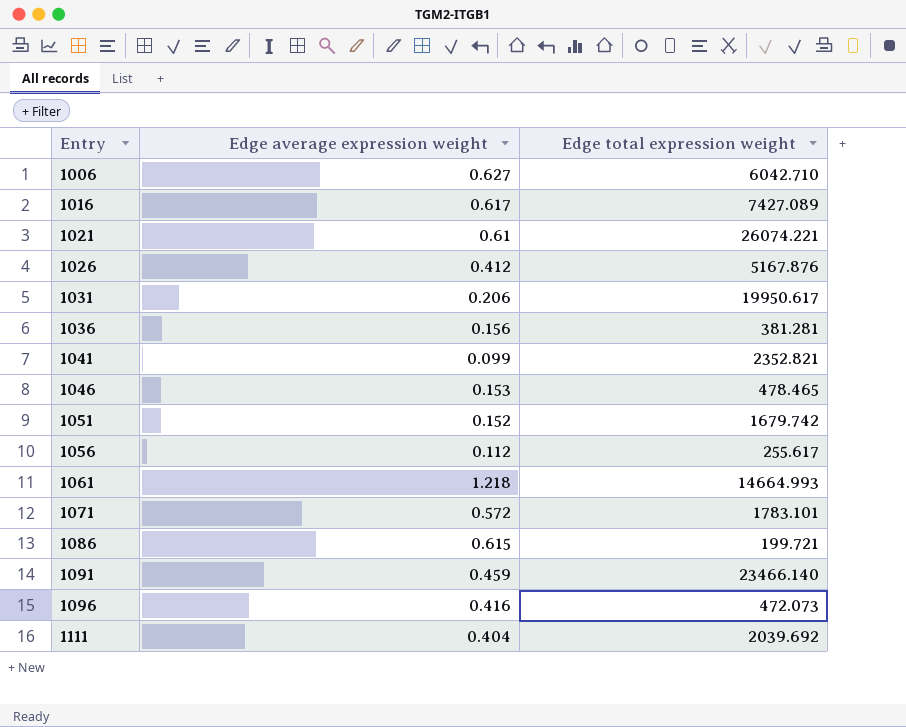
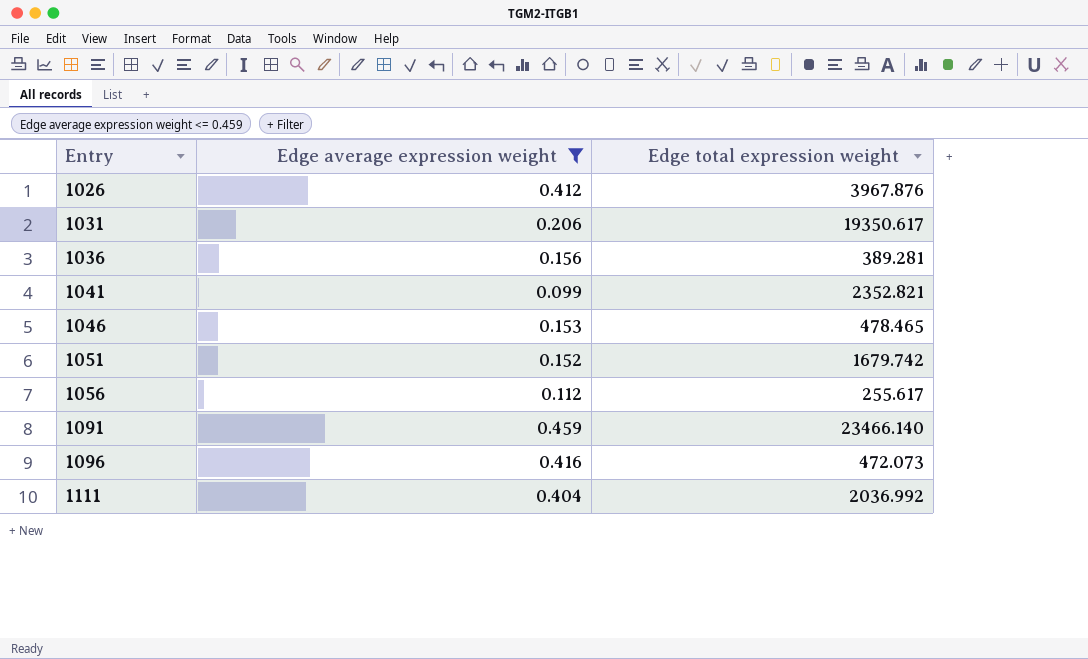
filter: none -> Edge average expression weight <= 0.459
1026 | Edge total expression weight: 5167.876 -> 3967.876
1031 | Edge total expression weight: 19950.617 -> 19350.617
1036 | Edge total expression weight: 381.281 -> 389.281
1111 | Edge total expression weight: 2039.692 -> 2036.992

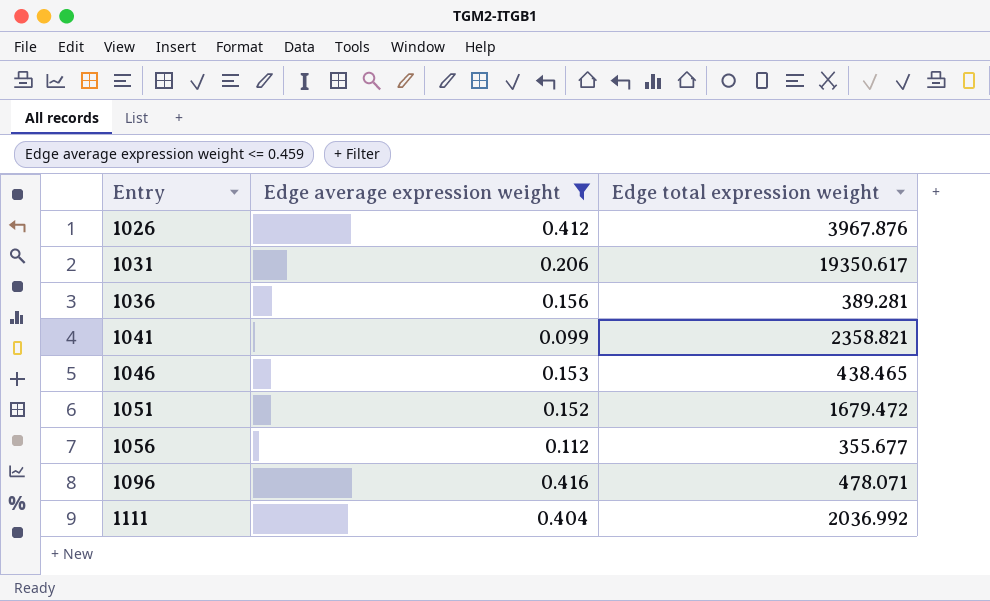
row 1091: 0.459 | 23466.140 -> none
1041 | Edge total expression weight: 2352.821 -> 2358.821
1046 | Edge total expression weight: 478.465 -> 438.465
1051 | Edge total expression weight: 1679.742 -> 1679.472
1056 | Edge total expression weight: 255.617 -> 355.677
1096 | Edge total expression weight: 472.073 -> 478.071

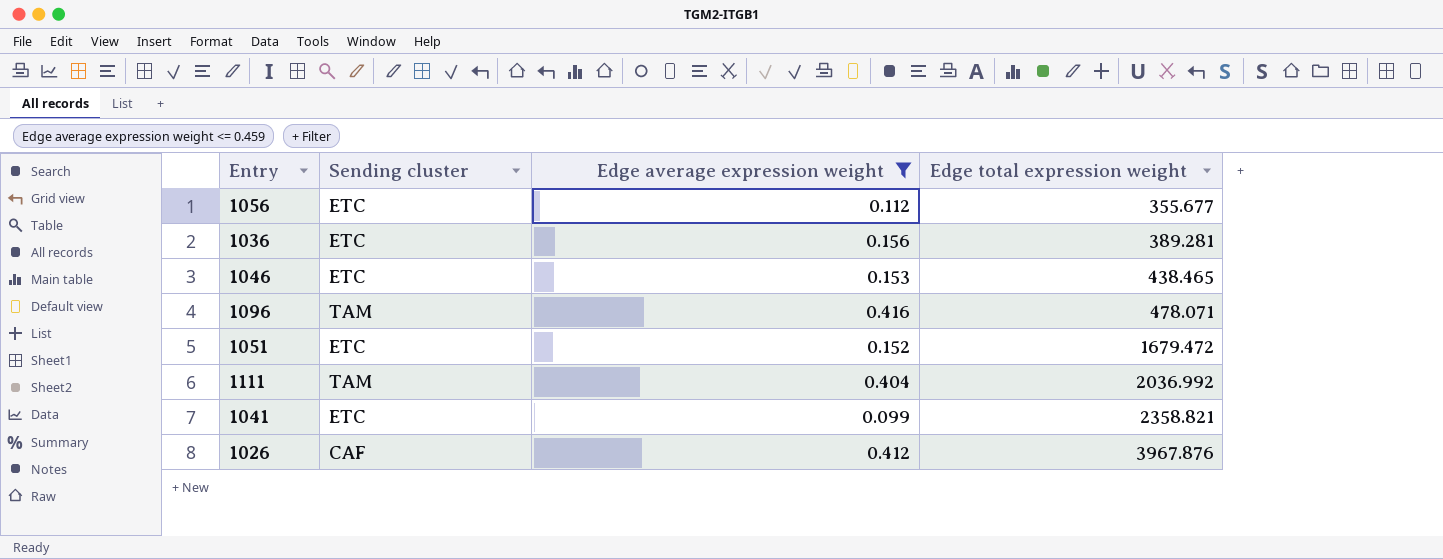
row order: Entry ascending -> Edge total expression weight ascending
column Sending cluster | position: none -> 2
row 1031: 0.206 | 19350.617 -> none

